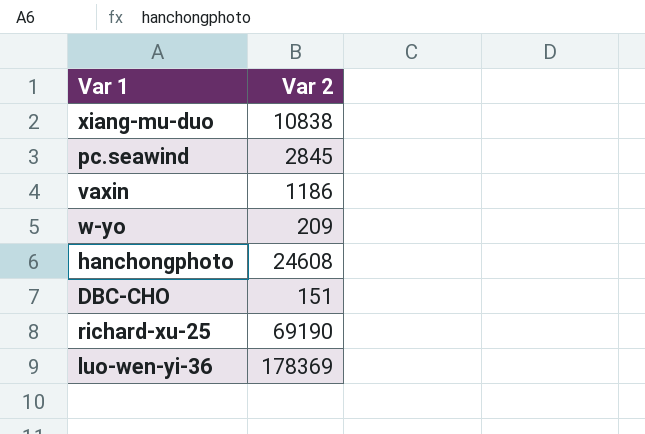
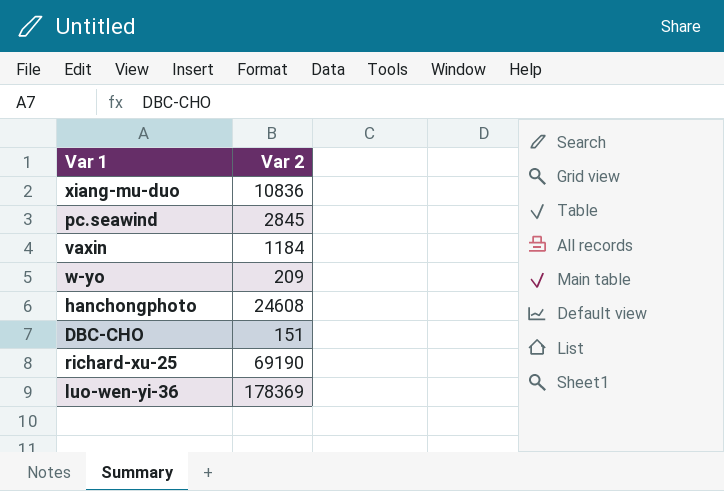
xiang-mu-duo | Var 2: 10838 -> 10836
vaxin | Var 2: 1186 -> 1184

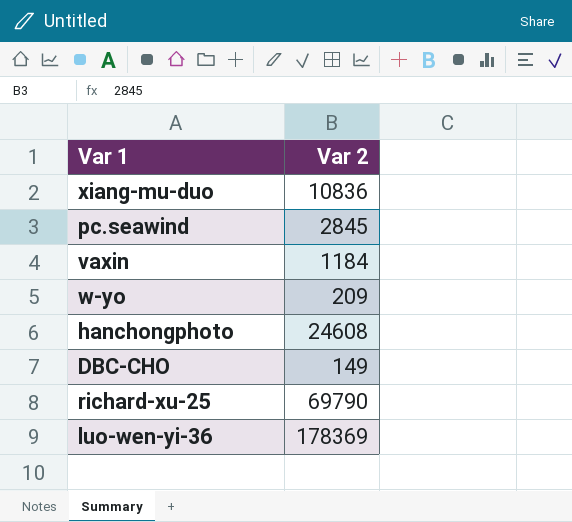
DBC-CHO | Var 2: 151 -> 149
richard-xu-25 | Var 2: 69190 -> 69790

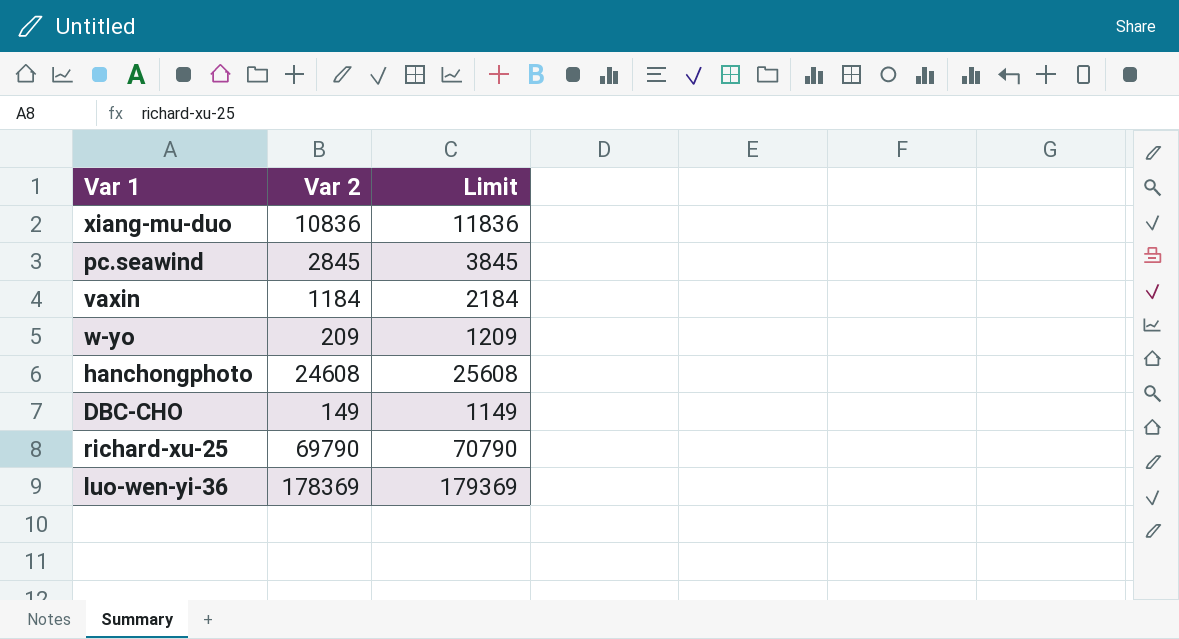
column Limit | formula: none -> [Var 2] + 1000

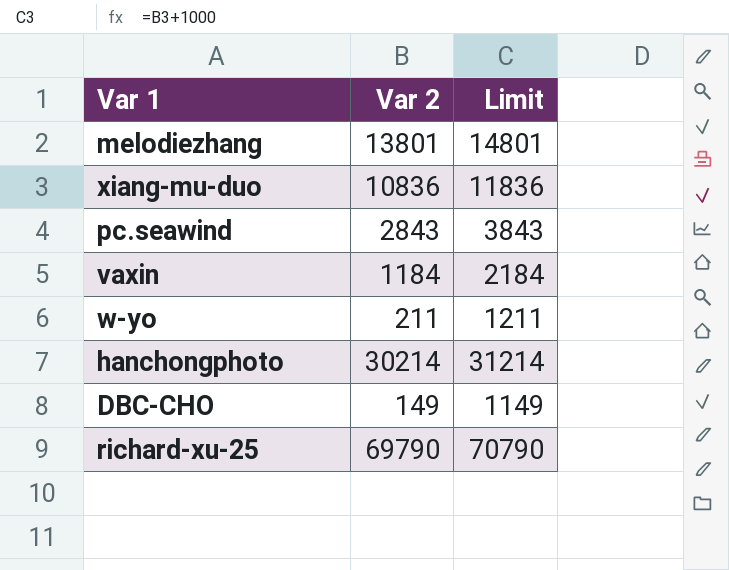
row luo-wen-yi-36: 178369 | 179369 -> none
row melodiezhang: none -> 13801 | 14801
pc.seawind | Var 2: 2845 -> 2843
pc.seawind | Limit: 3845 -> 3843
w-yo | Var 2: 209 -> 211
w-yo | Limit: 1209 -> 1211
hanchongphoto | Var 2: 24608 -> 30214
hanchongphoto | Limit: 25608 -> 31214

